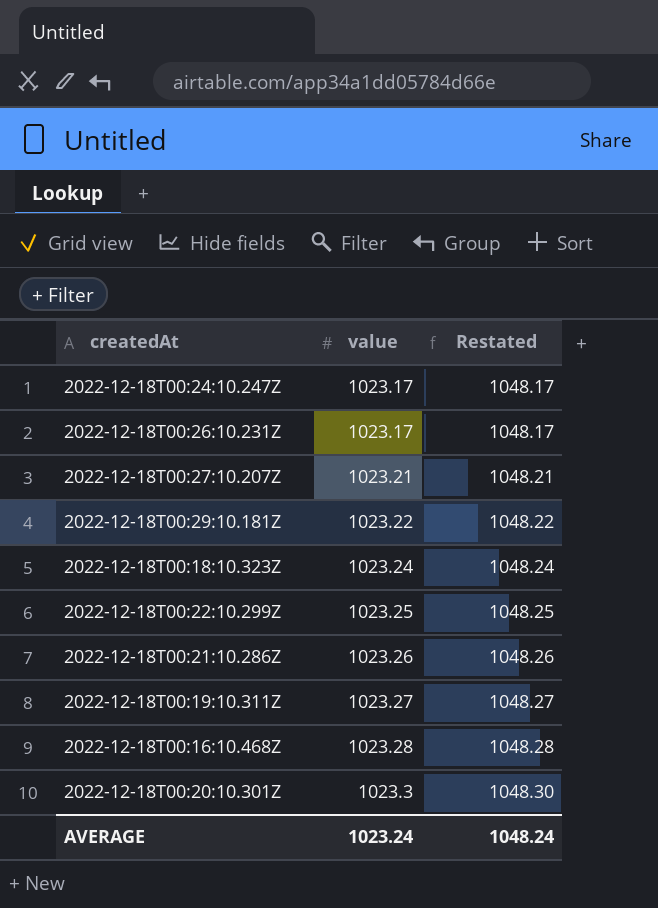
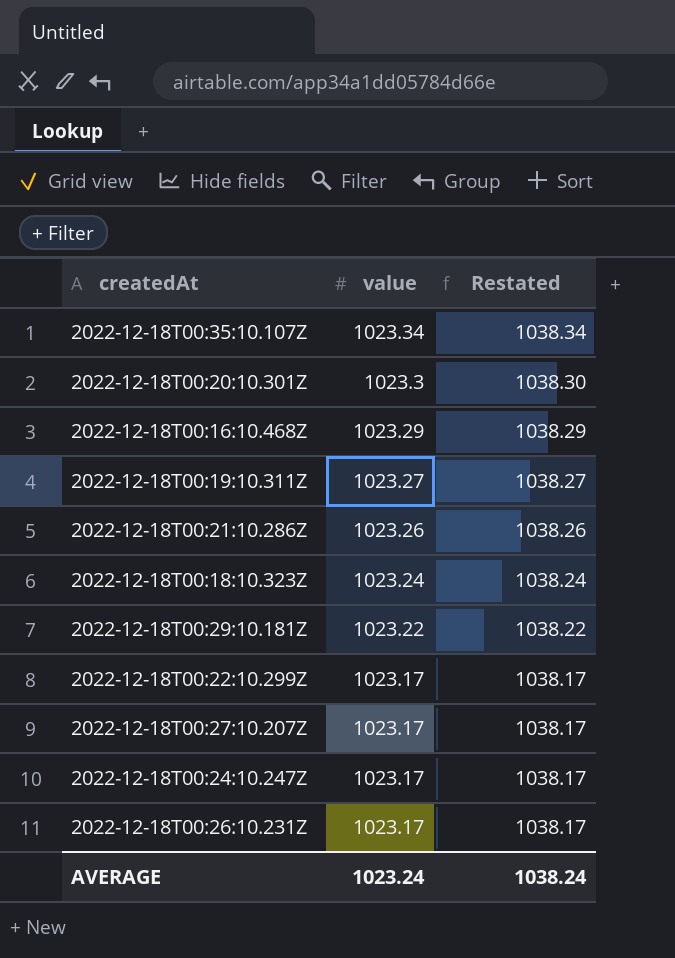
row order: value ascending -> value descending
column Restated | formula: [value] + 25 -> [value] + 15
row 2022-12-18T00:35:10.107Z: none -> 1023.34 | 1038.34
2022-12-18T00:16:10.468Z | value: 1023.28 -> 1023.29
2022-12-18T00:22:10.299Z | value: 1023.25 -> 1023.17
2022-12-18T00:27:10.207Z | value: 1023.21 -> 1023.17
AVERAGE | Restated: 1048.24 -> 1038.24

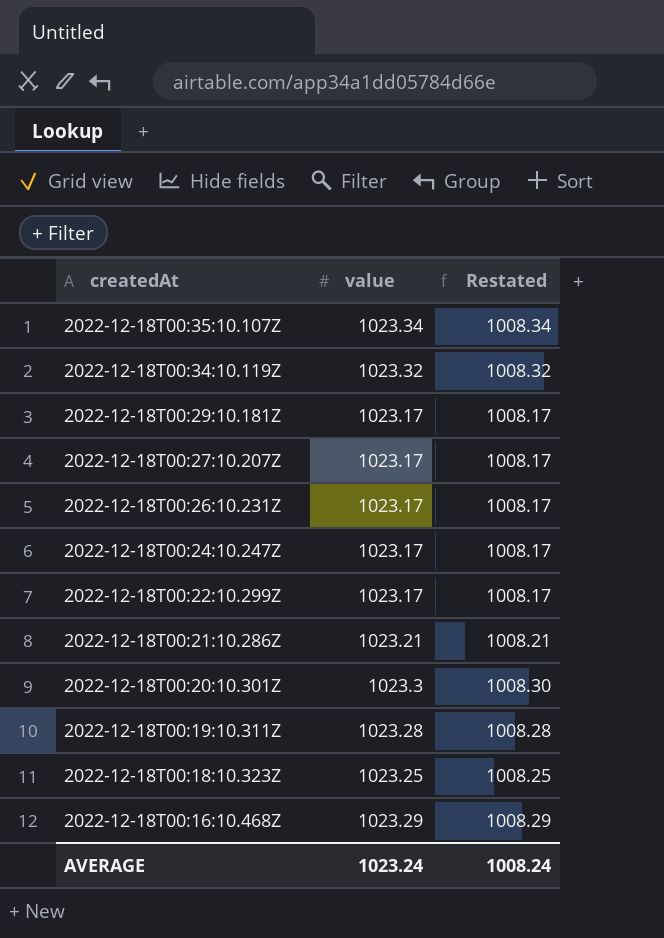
row order: value descending -> createdAt descending
column Restated | formula: [value] + 15 -> [value] - 15
row 2022-12-18T00:34:10.119Z: none -> 1023.32 | 1008.32
2022-12-18T00:29:10.181Z | value: 1023.22 -> 1023.17
2022-12-18T00:21:10.286Z | value: 1023.26 -> 1023.21
2022-12-18T00:19:10.311Z | value: 1023.27 -> 1023.28
2022-12-18T00:18:10.323Z | value: 1023.24 -> 1023.25
AVERAGE | Restated: 1038.24 -> 1008.24

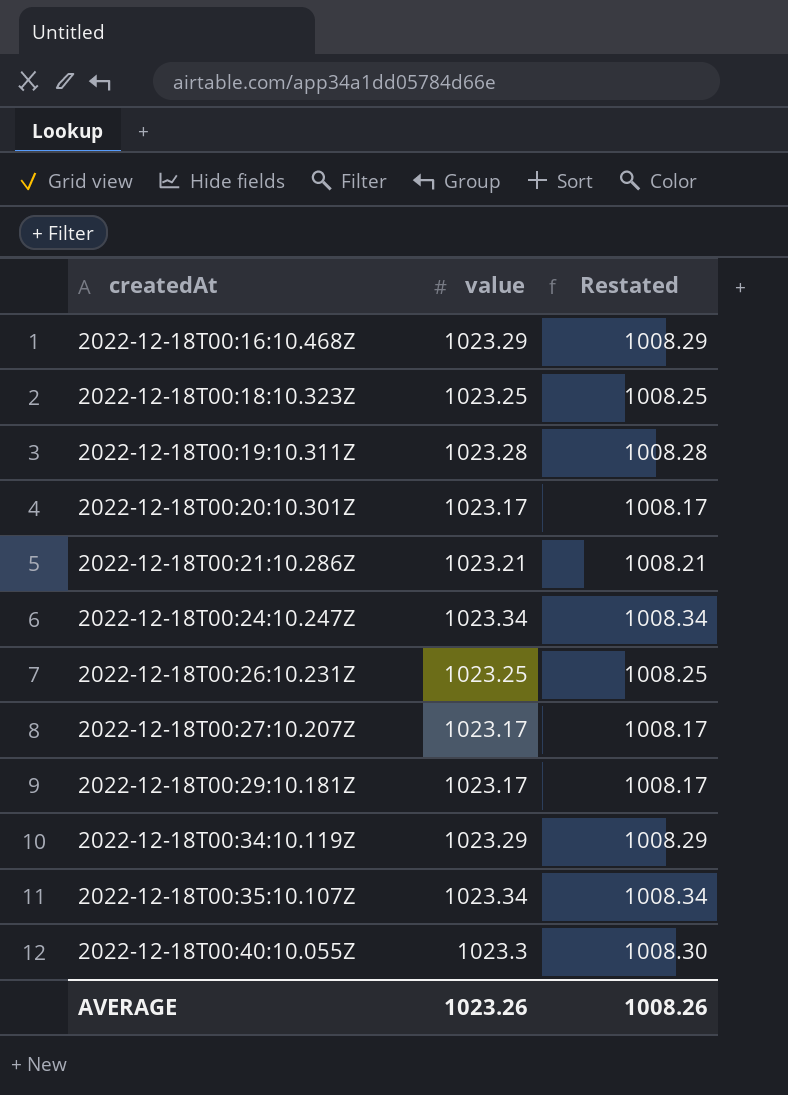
row order: createdAt descending -> createdAt ascending
row 2022-12-18T00:22:10.299Z: 1023.17 | 1008.17 -> none
2022-12-18T00:20:10.301Z | value: 1023.3 -> 1023.17
2022-12-18T00:20:10.301Z | Restated: 1008.30 -> 1008.17
2022-12-18T00:24:10.247Z | value: 1023.17 -> 1023.34
2022-12-18T00:24:10.247Z | Restated: 1008.17 -> 1008.34
2022-12-18T00:26:10.231Z | value: 1023.17 -> 1023.25
2022-12-18T00:26:10.231Z | Restated: 1008.17 -> 1008.25
2022-12-18T00:34:10.119Z | value: 1023.32 -> 1023.29
2022-12-18T00:34:10.119Z | Restated: 1008.32 -> 1008.29
row 2022-12-18T00:40:10.055Z: none -> 1023.3 | 1008.30
AVERAGE | value: 1023.24 -> 1023.26
AVERAGE | Restated: 1008.24 -> 1008.26

